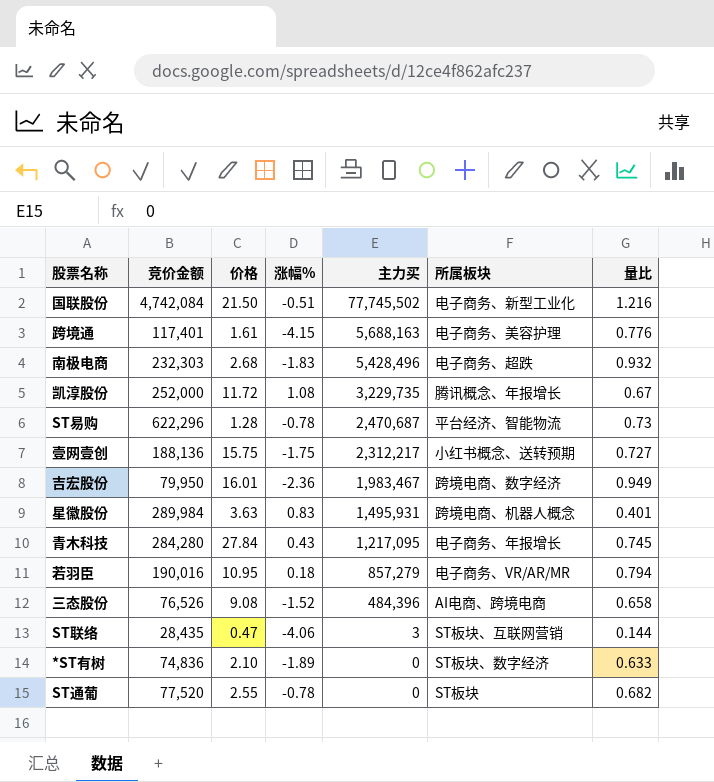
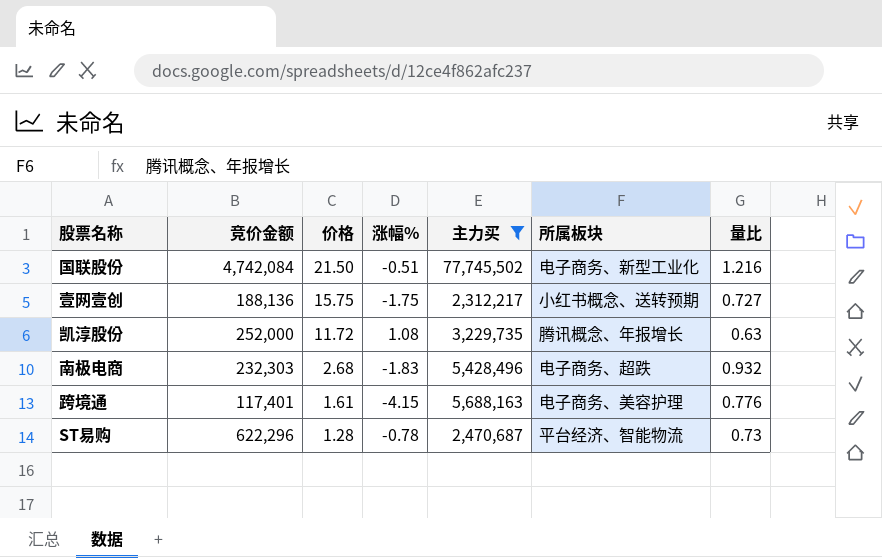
filter: none -> 主力买 >= 2,312,217
row order: 主力买 descending -> 价格 descending
凯淳股份 | 量比: 0.67 -> 0.63

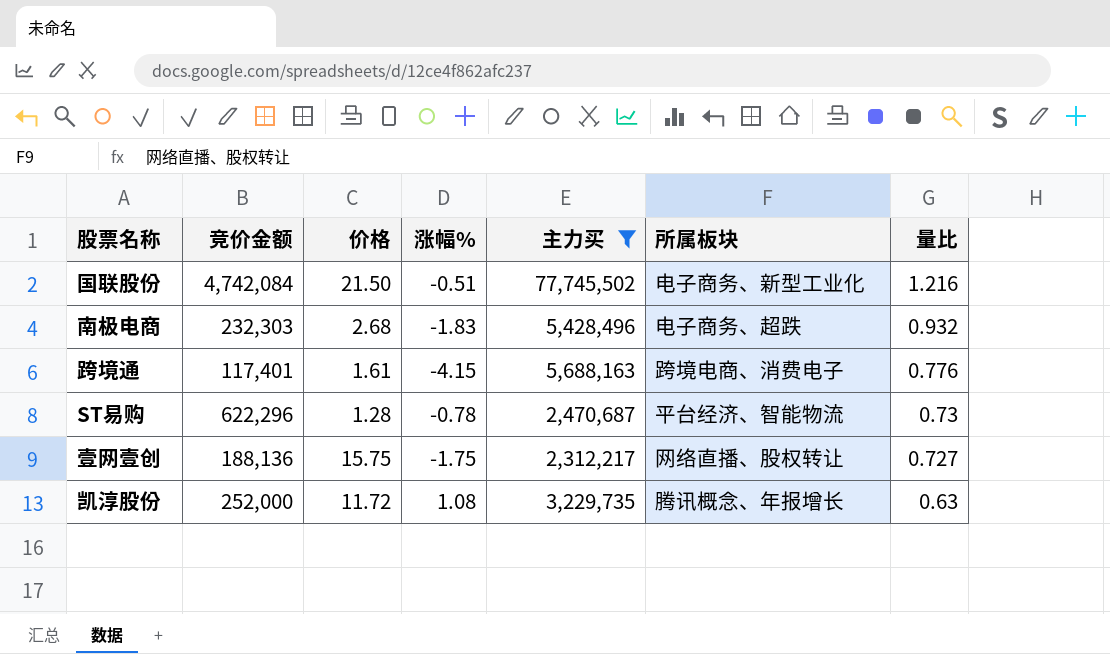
row order: 价格 descending -> 量比 descending
跨境通 | 所属板块: 电子商务、美容护理 -> 跨境电商、消费电子
壹网壹创 | 所属板块: 小红书概念、送转预期 -> 网络直播、股权转让

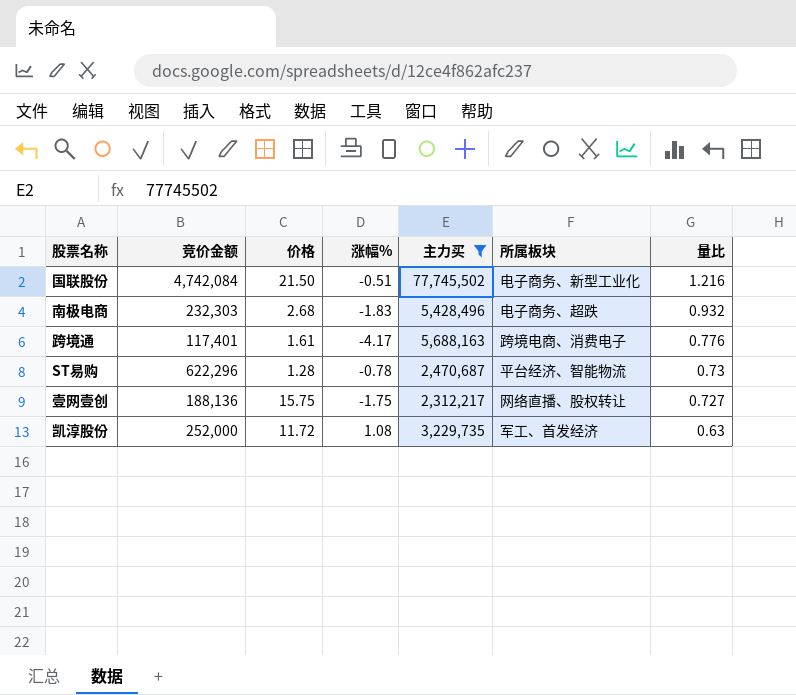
跨境通 | 涨幅%: -4.15 -> -4.17
凯淳股份 | 所属板块: 腾讯概念、年报增长 -> 军工、首发经济

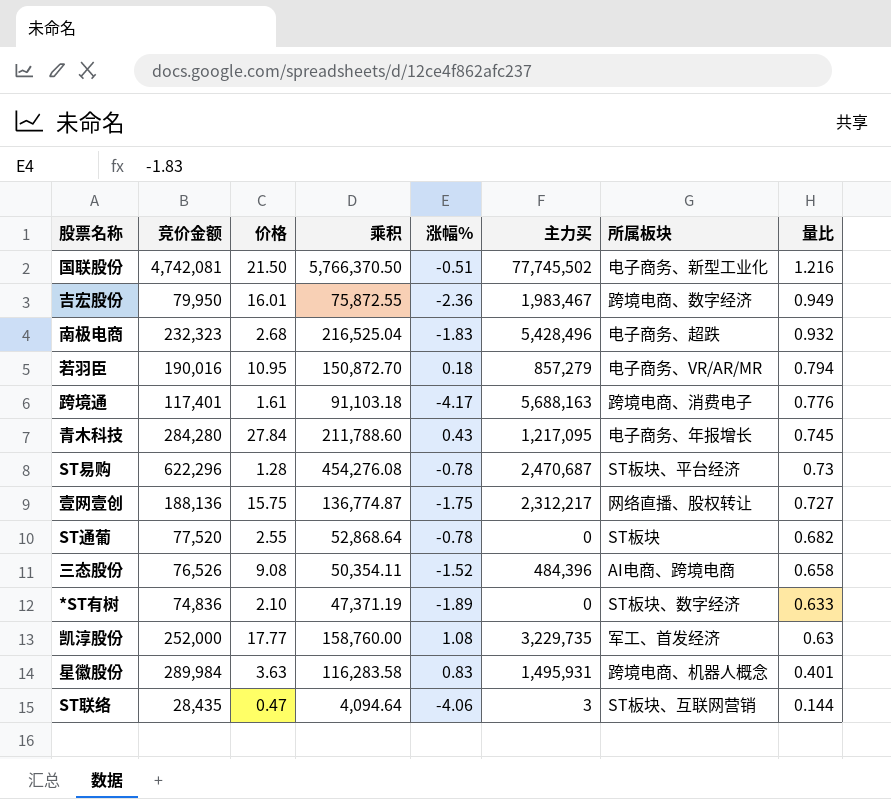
filter: 主力买 >= 2,312,217 -> none
column 乘积 | formula: none -> [竞价金额] * [量比]
国联股份 | 竞价金额: 4,742,084 -> 4,742,081
南极电商 | 竞价金额: 232,303 -> 232,323
ST易购 | 所属板块: 平台经济、智能物流 -> ST板块、平台经济
凯淳股份 | 价格: 11.72 -> 17.77

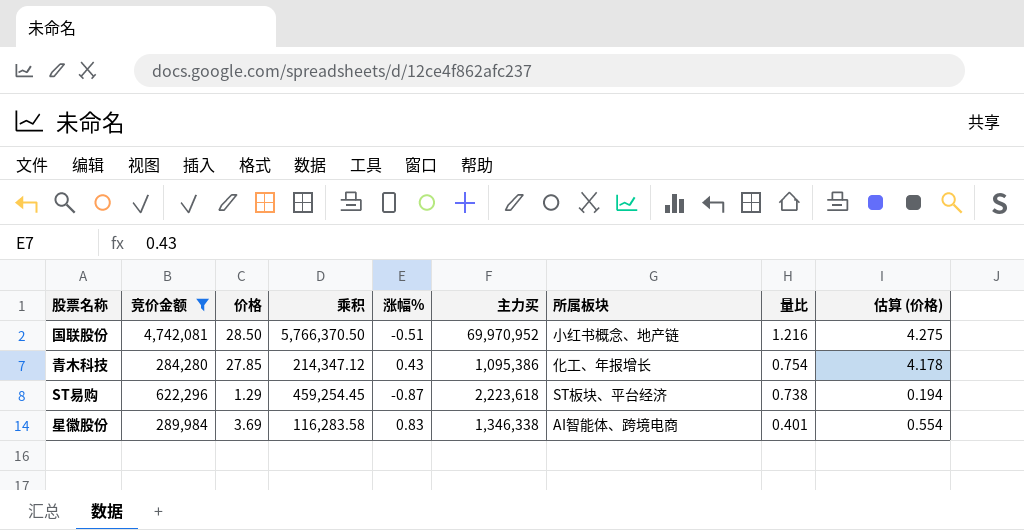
filter: none -> 竞价金额 >= 284,280
column 估算 (价格) | formula: none -> [价格] * 0.15
国联股份 | 价格: 21.50 -> 28.50
国联股份 | 主力买: 77,745,502 -> 69,970,952
国联股份 | 所属板块: 电子商务、新型工业化 -> 小红书概念、地产链
青木科技 | 价格: 27.84 -> 27.85
青木科技 | 乘积: 211,788.60 -> 214,347.12
青木科技 | 主力买: 1,217,095 -> 1,095,386
青木科技 | 所属板块: 电子商务、年报增长 -> 化工、年报增长
青木科技 | 量比: 0.745 -> 0.754
ST易购 | 价格: 1.28 -> 1.29
ST易购 | 乘积: 454,276.08 -> 459,254.45
ST易购 | 涨幅%: -0.78 -> -0.87
ST易购 | 主力买: 2,470,687 -> 2,223,618
ST易购 | 量比: 0.73 -> 0.738
星徽股份 | 价格: 3.63 -> 3.69
星徽股份 | 主力买: 1,495,931 -> 1,346,338
星徽股份 | 所属板块: 跨境电商、机器人概念 -> AI智能体、跨境电商

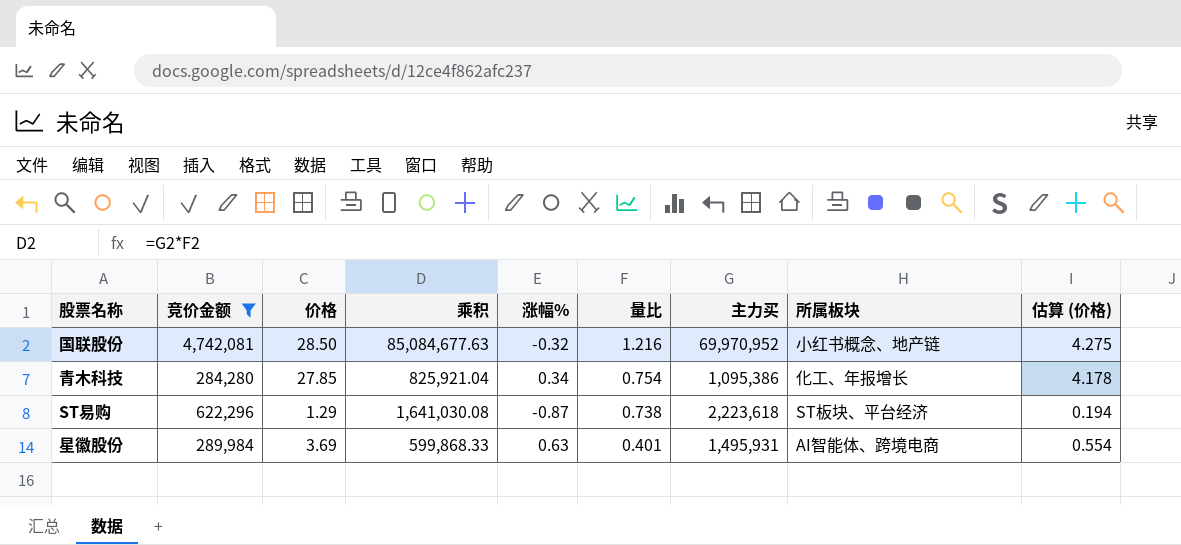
column 乘积 | formula: [竞价金额] * [量比] -> [量比] * [主力买]
column 量比 | position: 8 -> 6
国联股份 | 涨幅%: -0.51 -> -0.32
青木科技 | 涨幅%: 0.43 -> 0.34
星徽股份 | 涨幅%: 0.83 -> 0.63
星徽股份 | 主力买: 1,346,338 -> 1,495,931

